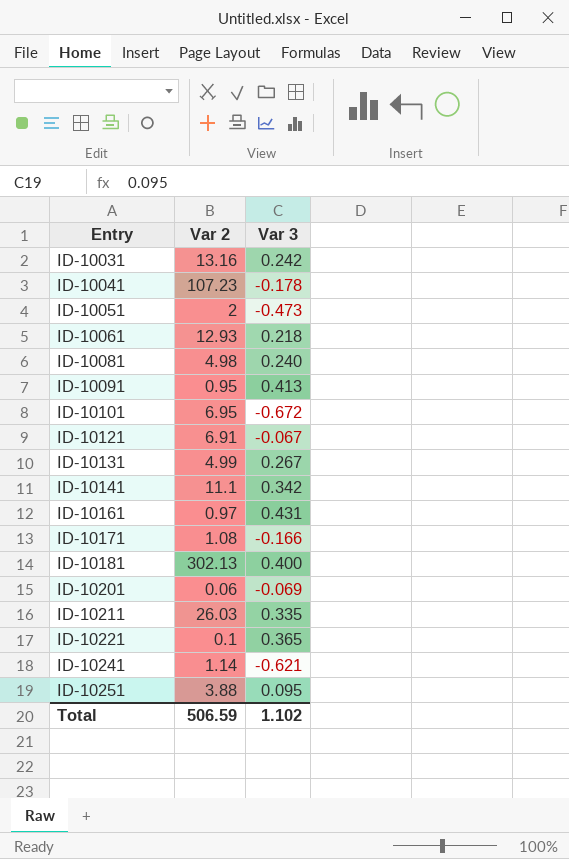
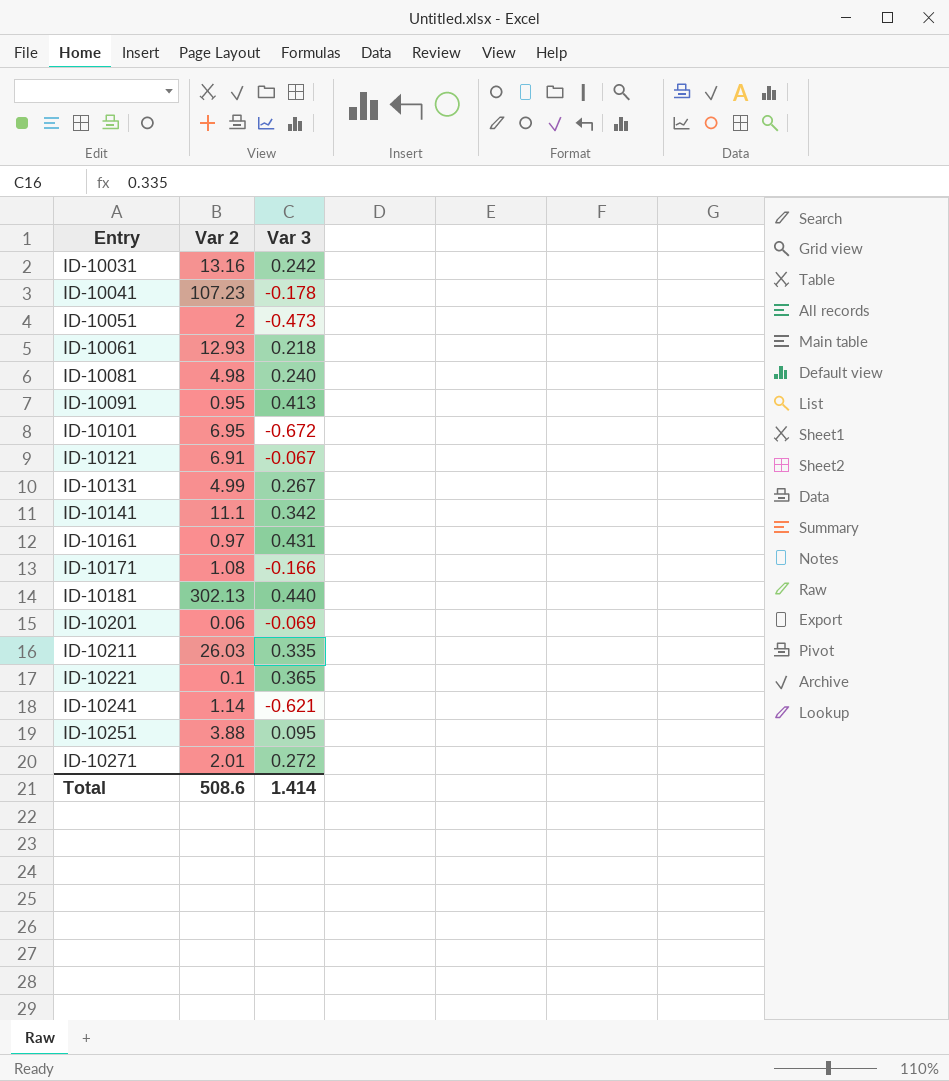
ID-10181 | Var 3: 0.400 -> 0.440
row ID-10271: none -> 2.01 | 0.272
Total | Var 2: 506.59 -> 508.6
Total | Var 3: 1.102 -> 1.414

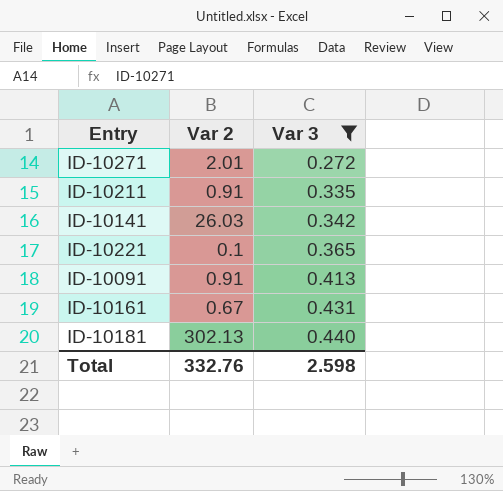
filter: none -> Var 3 >= 0.272
row order: Entry ascending -> Var 3 ascending
ID-10211 | Var 2: 26.03 -> 0.91
ID-10141 | Var 2: 11.1 -> 26.03
ID-10091 | Var 2: 0.95 -> 0.91
ID-10161 | Var 2: 0.97 -> 0.67
Total | Var 2: 508.6 -> 332.76
Total | Var 3: 1.414 -> 2.598

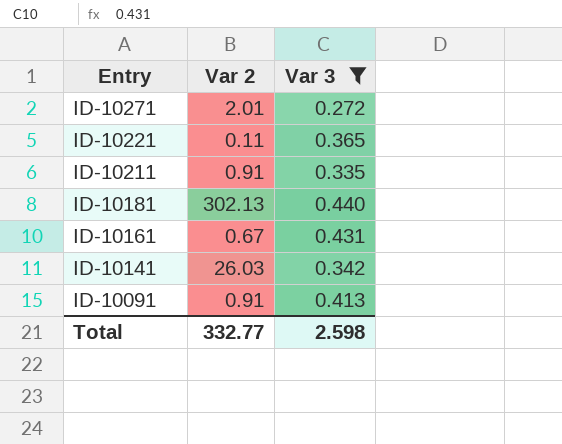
row order: Var 3 ascending -> Entry descending
ID-10221 | Var 2: 0.1 -> 0.11
Total | Var 2: 332.76 -> 332.77

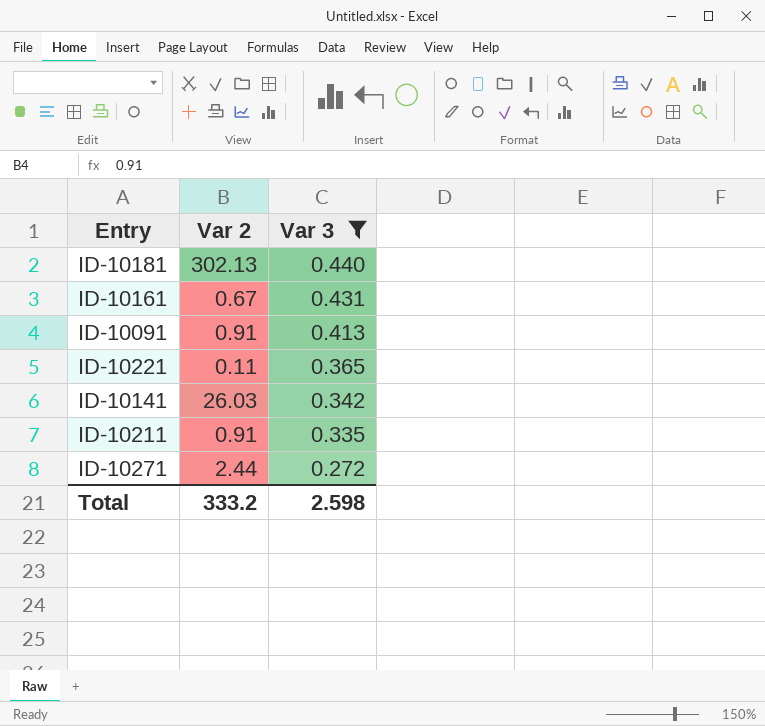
row order: Entry descending -> Var 3 descending
ID-10271 | Var 2: 2.01 -> 2.44
Total | Var 2: 332.77 -> 333.2

